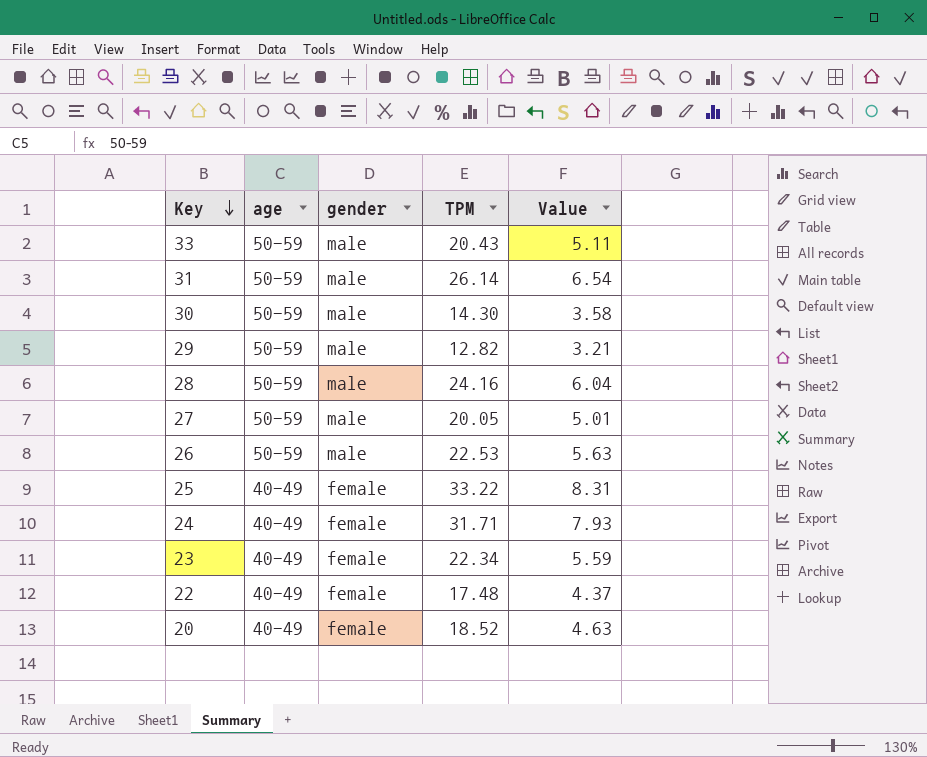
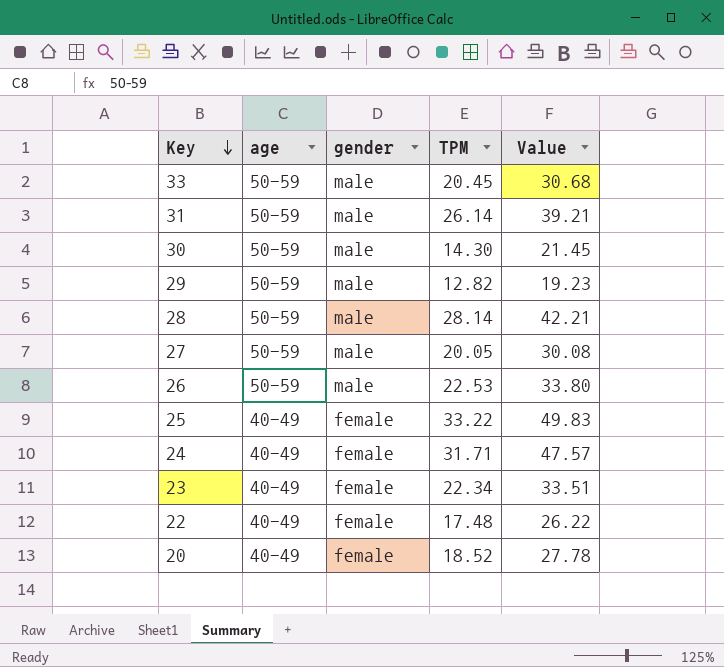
column Value | formula: [TPM] * 0.25 -> [TPM] * 1.5
33 | TPM: 20.43 -> 20.45
28 | TPM: 24.16 -> 28.14

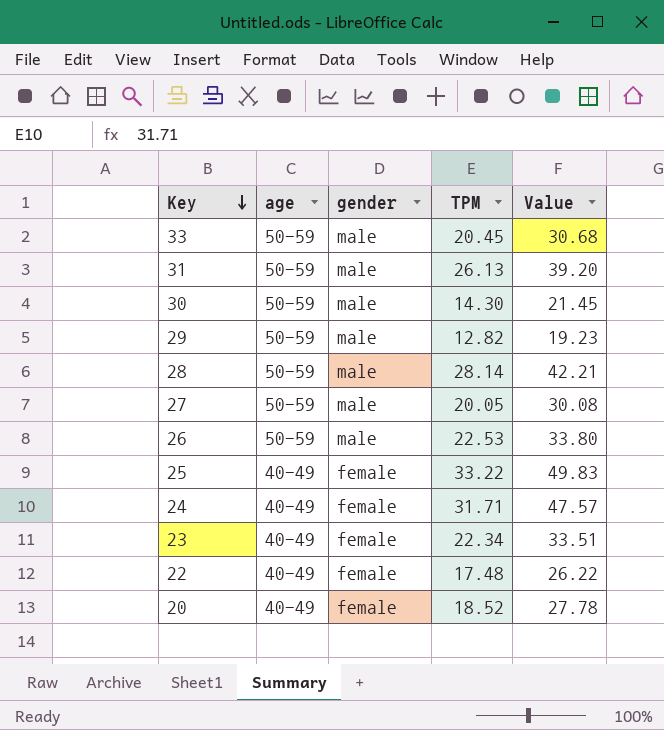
31 | TPM: 26.14 -> 26.13
31 | Value: 39.21 -> 39.20

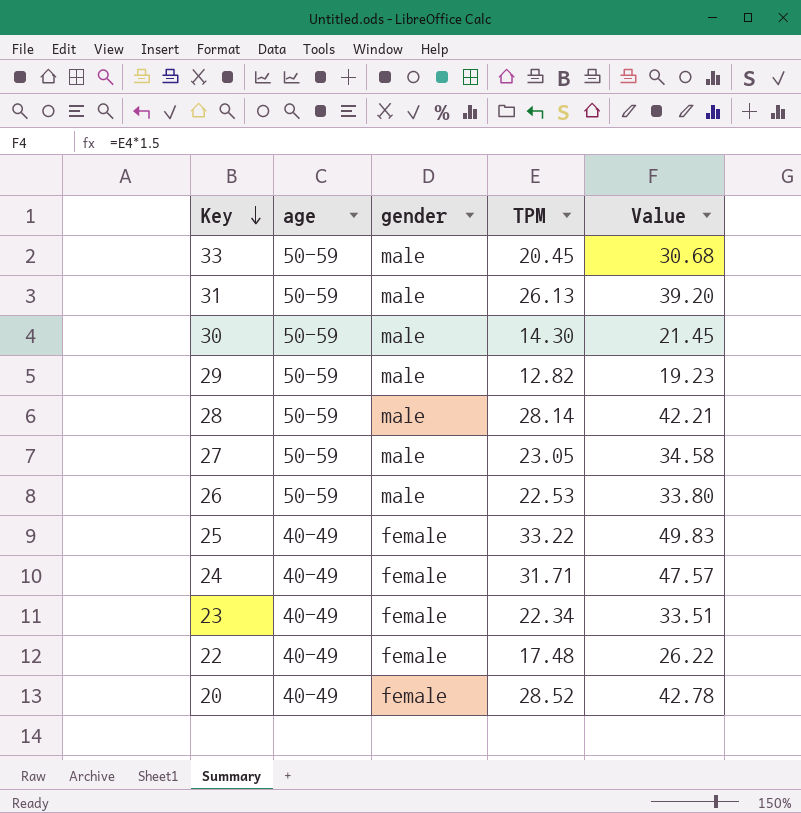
27 | TPM: 20.05 -> 23.05
27 | Value: 30.08 -> 34.58
20 | TPM: 18.52 -> 28.52
20 | Value: 27.78 -> 42.78

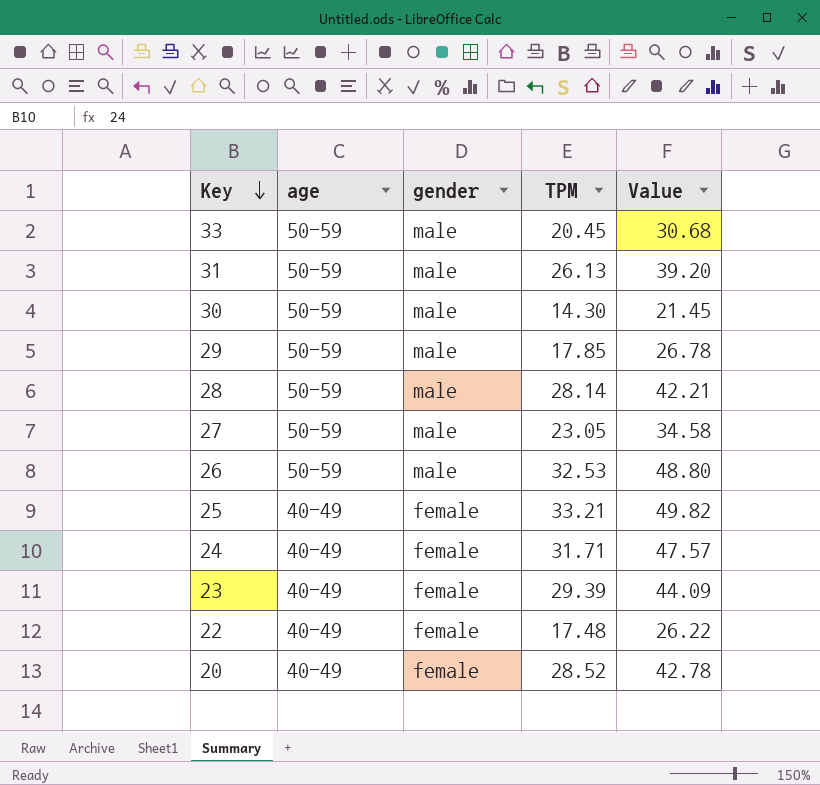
29 | TPM: 12.82 -> 17.85
29 | Value: 19.23 -> 26.78
26 | TPM: 22.53 -> 32.53
26 | Value: 33.80 -> 48.80
25 | TPM: 33.22 -> 33.21
25 | Value: 49.83 -> 49.82
23 | TPM: 22.34 -> 29.39
23 | Value: 33.51 -> 44.09

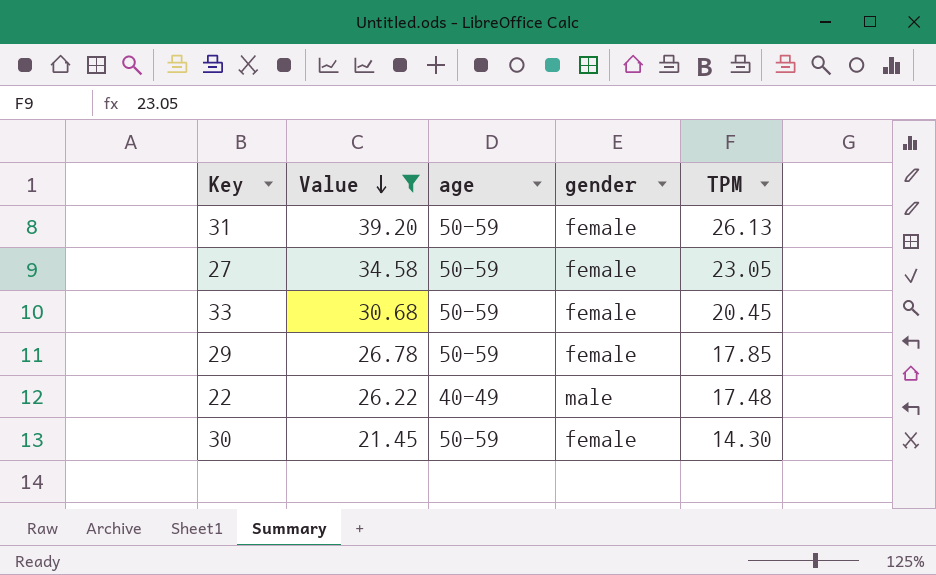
filter: none -> Value <= 39.20
row order: Key descending -> Value descending
column Value | position: 5 -> 2
31 | gender: male -> female
27 | gender: male -> female
33 | gender: male -> female
29 | gender: male -> female
22 | gender: female -> male
30 | gender: male -> female

